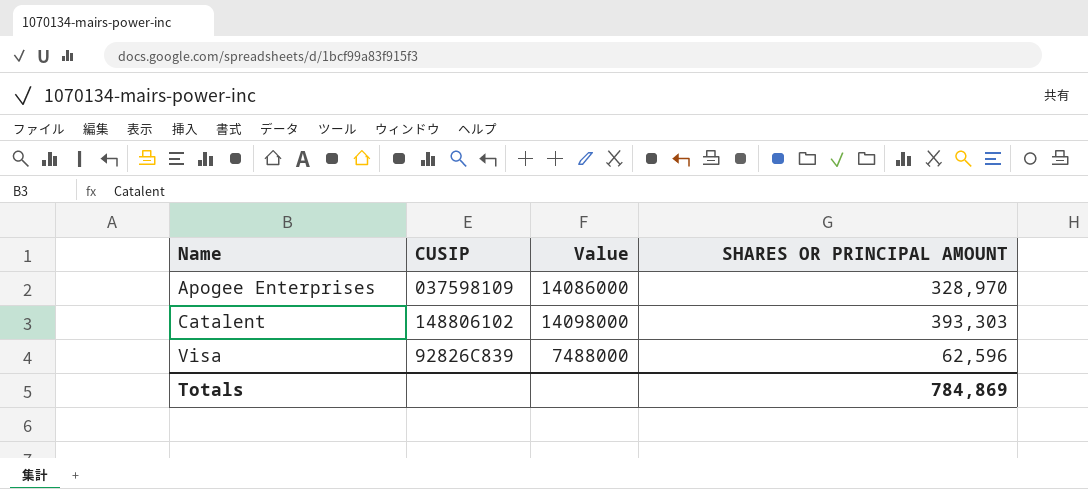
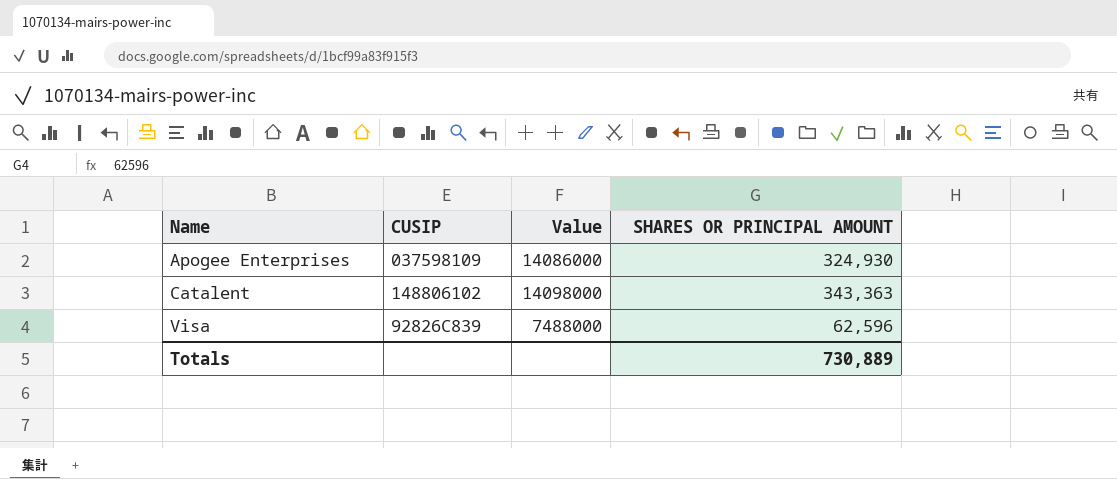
Apogee Enterprises | SHARES OR PRINCIPAL AMOUNT: 328,970 -> 324,930
Catalent | SHARES OR PRINCIPAL AMOUNT: 393,303 -> 343,363
Totals | SHARES OR PRINCIPAL AMOUNT: 784,869 -> 730,889

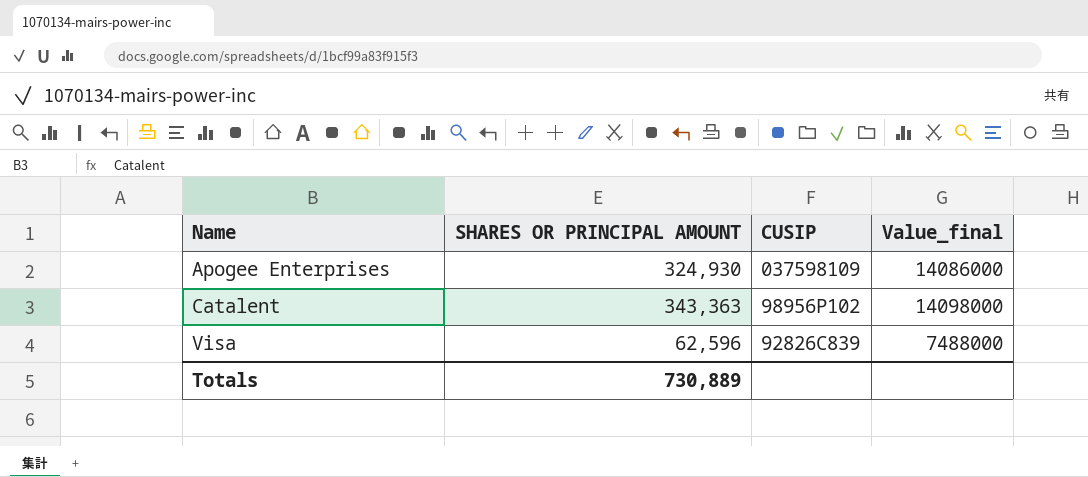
column SHARES OR PRINCIPAL AMOUNT | position: 4 -> 2
column name: Value -> Value_final
Catalent | CUSIP: 148806102 -> 98956P102

